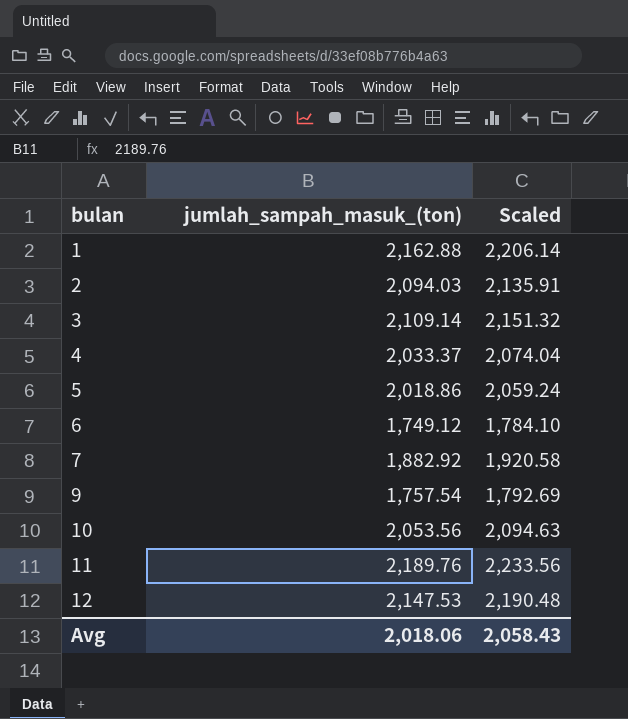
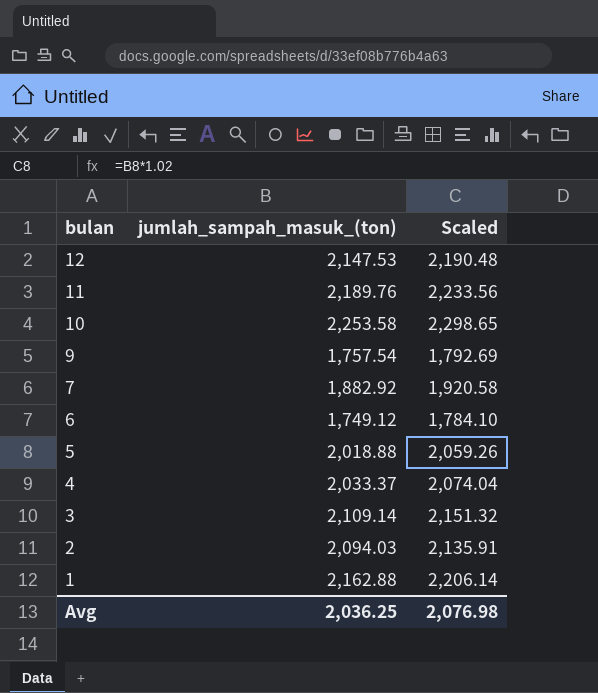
row order: bulan ascending -> bulan descending
10 | jumlah_sampah_masuk_(ton): 2,053.56 -> 2,253.58
10 | Scaled: 2,094.63 -> 2,298.65
5 | jumlah_sampah_masuk_(ton): 2,018.86 -> 2,018.88
5 | Scaled: 2,059.24 -> 2,059.26
Avg | jumlah_sampah_masuk_(ton): 2,018.06 -> 2,036.25
Avg | Scaled: 2,058.43 -> 2,076.98

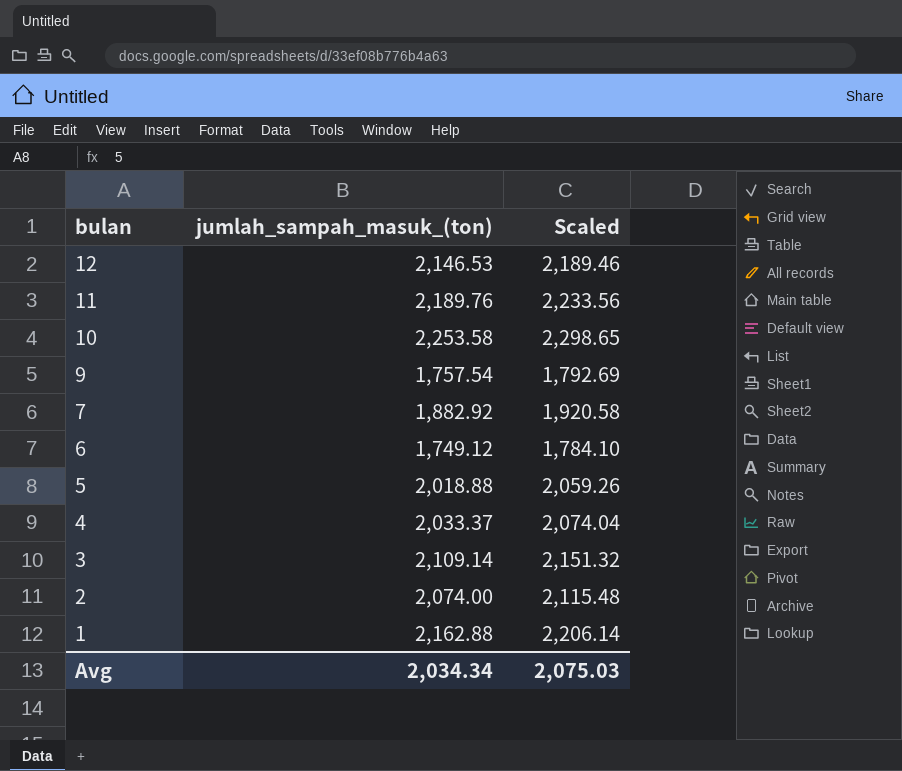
12 | jumlah_sampah_masuk_(ton): 2,147.53 -> 2,146.53
12 | Scaled: 2,190.48 -> 2,189.46
2 | jumlah_sampah_masuk_(ton): 2,094.03 -> 2,074.00
2 | Scaled: 2,135.91 -> 2,115.48
Avg | jumlah_sampah_masuk_(ton): 2,036.25 -> 2,034.34
Avg | Scaled: 2,076.98 -> 2,075.03

